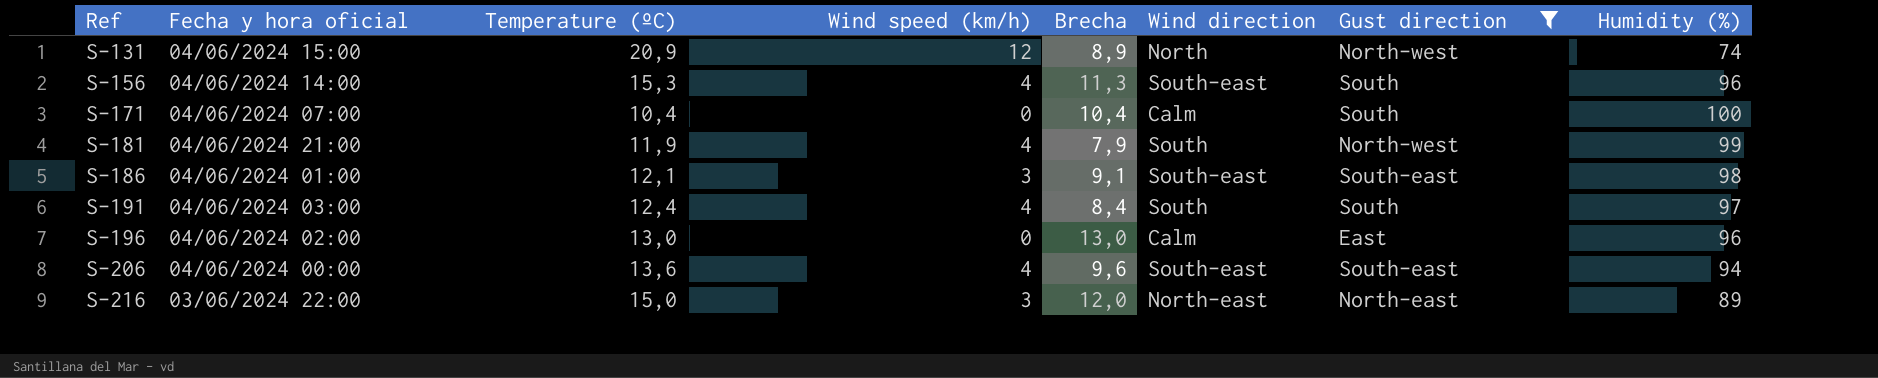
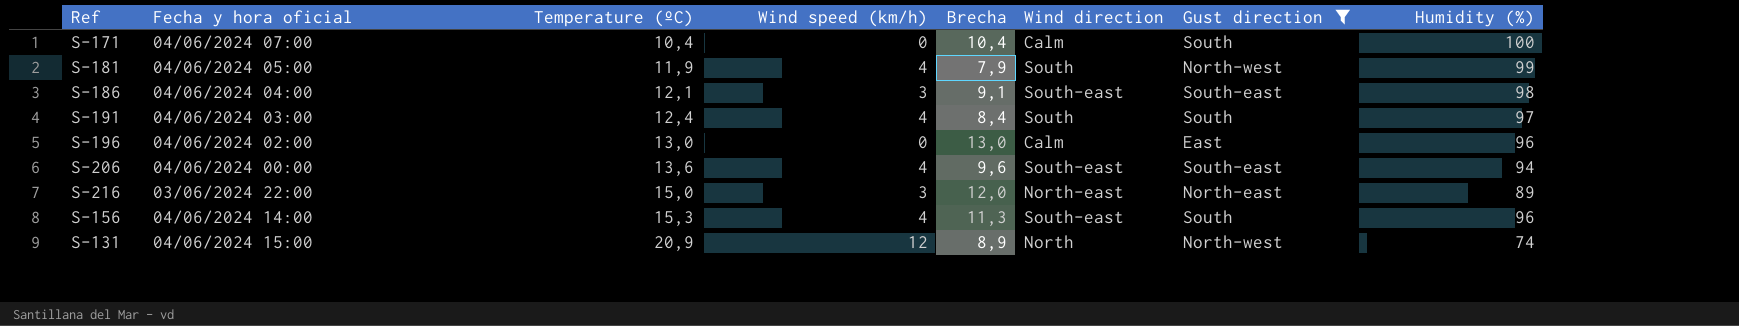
row order: Ref ascending -> Temperature (ºC) ascending
S-181 | Fecha y hora oficial: 04/06/2024 21:00 -> 04/06/2024 05:00
S-186 | Fecha y hora oficial: 04/06/2024 01:00 -> 04/06/2024 04:00

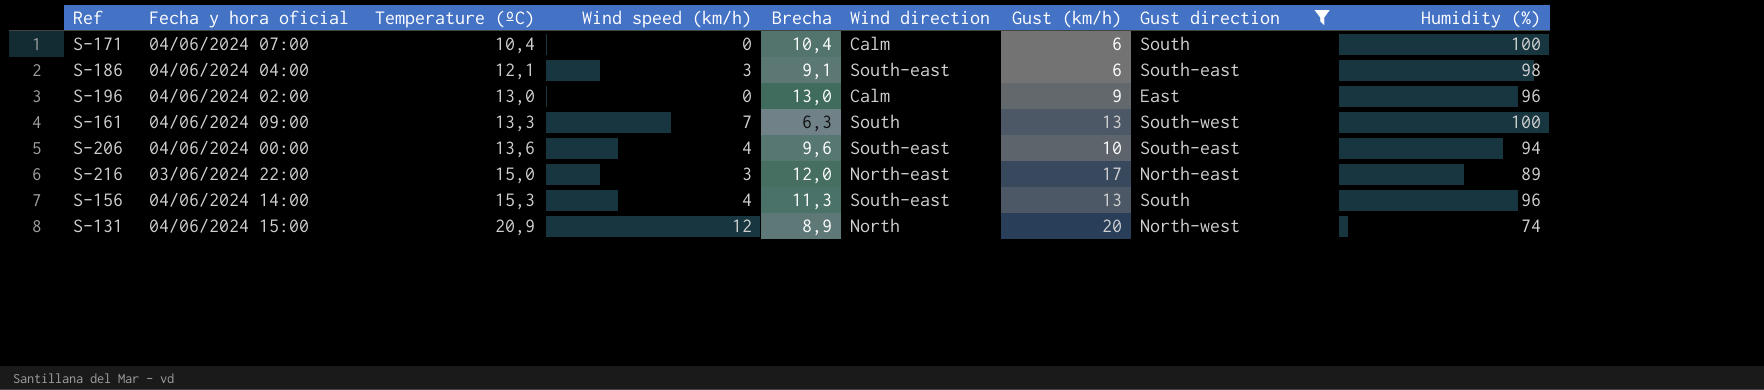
column Gust (km/h) | position: none -> 7
row S-181: 04/06/2024 05:00 | 11,9 | 4 | 7,9 | South | North-west | 99 -> none
row S-191: 04/06/2024 03:00 | 12,4 | 4 | 8,4 | South | South | 97 -> none
row S-161: none -> 04/06/2024 09:00 | 13,3 | 7 | 6,3 | South | 13 | South-west | 100

